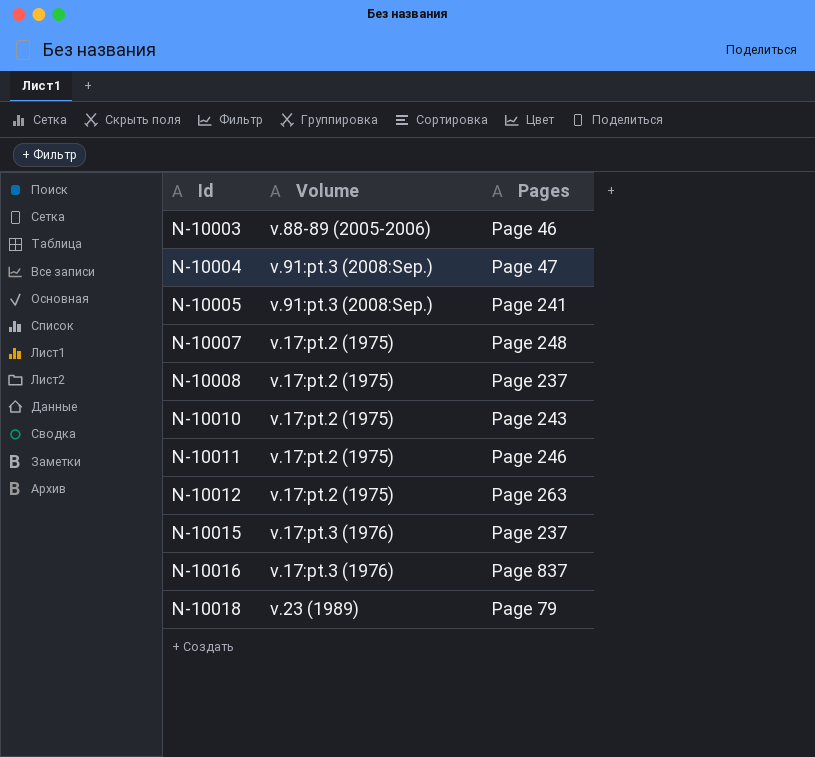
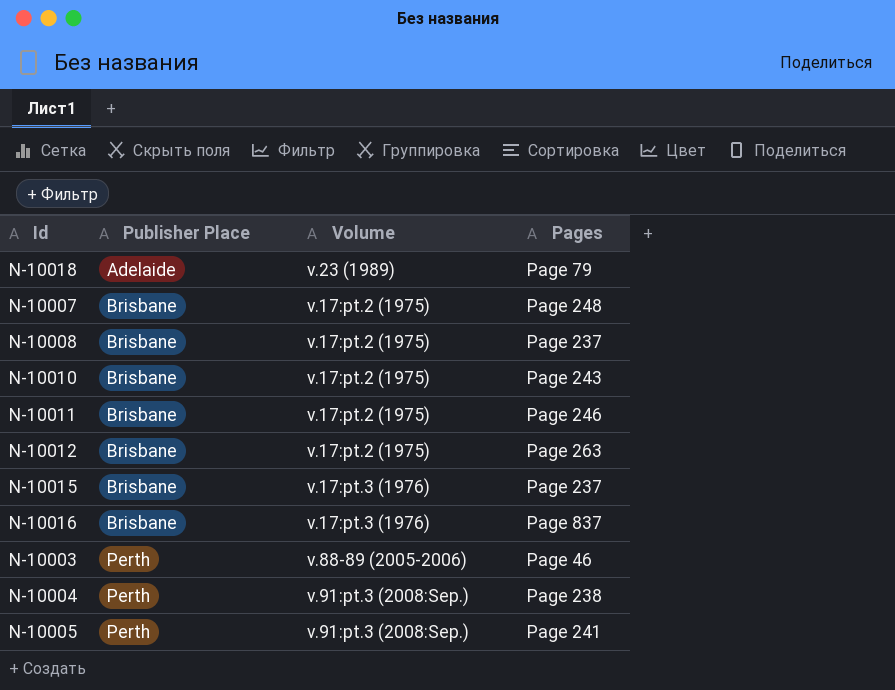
row order: Id ascending -> Publisher Place ascending
column Publisher Place | position: none -> 2
N-10004 | Pages: Page 47 -> Page 238

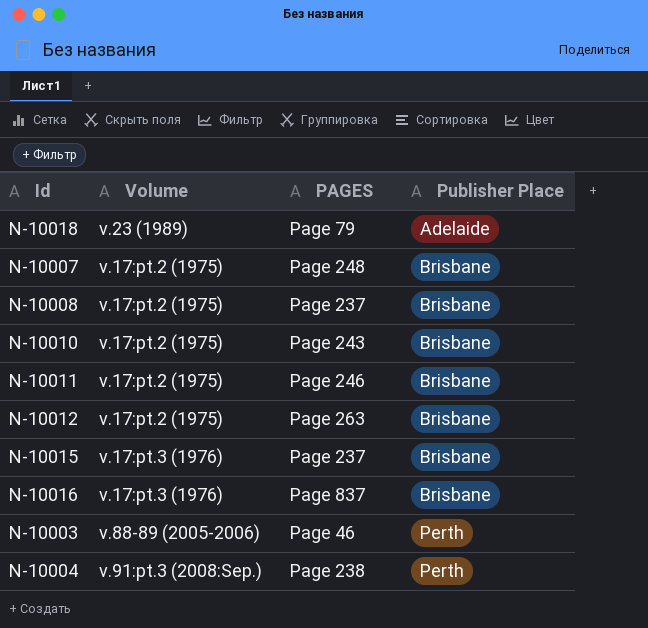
column name: Pages -> PAGES
column Publisher Place | position: 2 -> 4
row N-10005: Perth | v.91:pt.3 (2008:Sep.) | Page 241 -> none

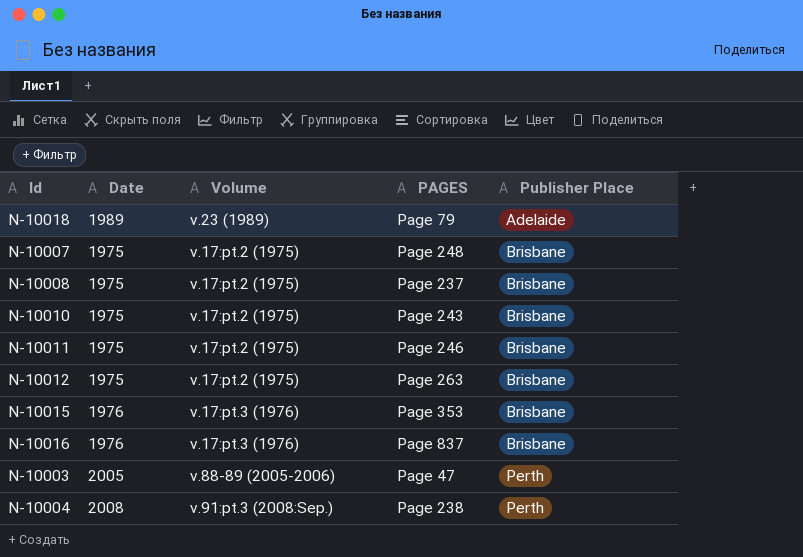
column Date | position: none -> 2
N-10015 | PAGES: Page 237 -> Page 353
N-10003 | PAGES: Page 46 -> Page 47

